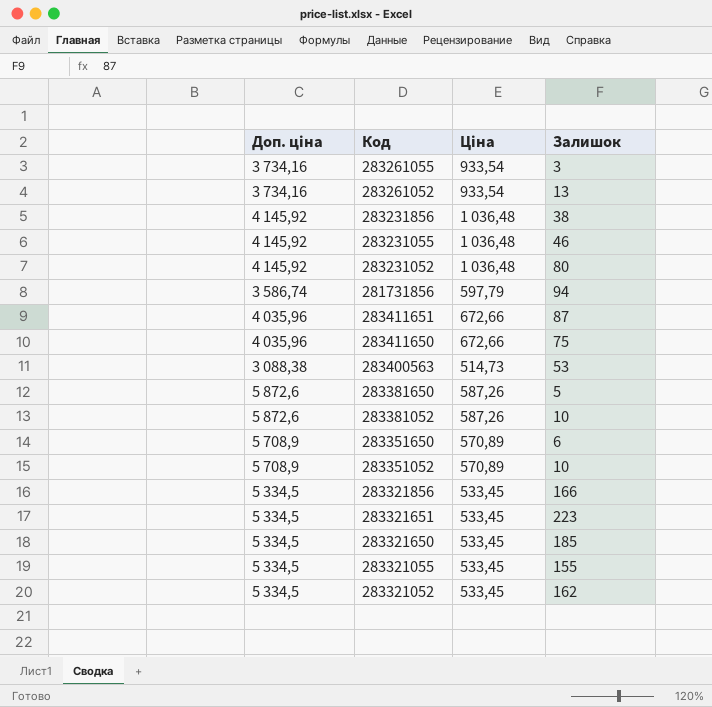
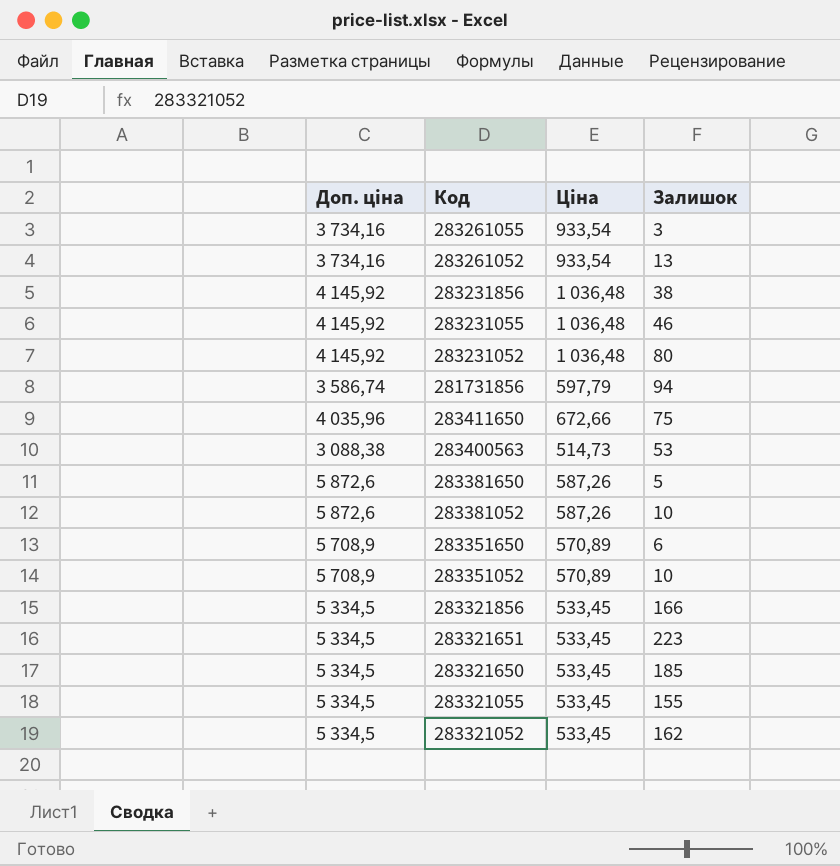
row 283411651: 4 035,96 | 672,66 | 87 -> none

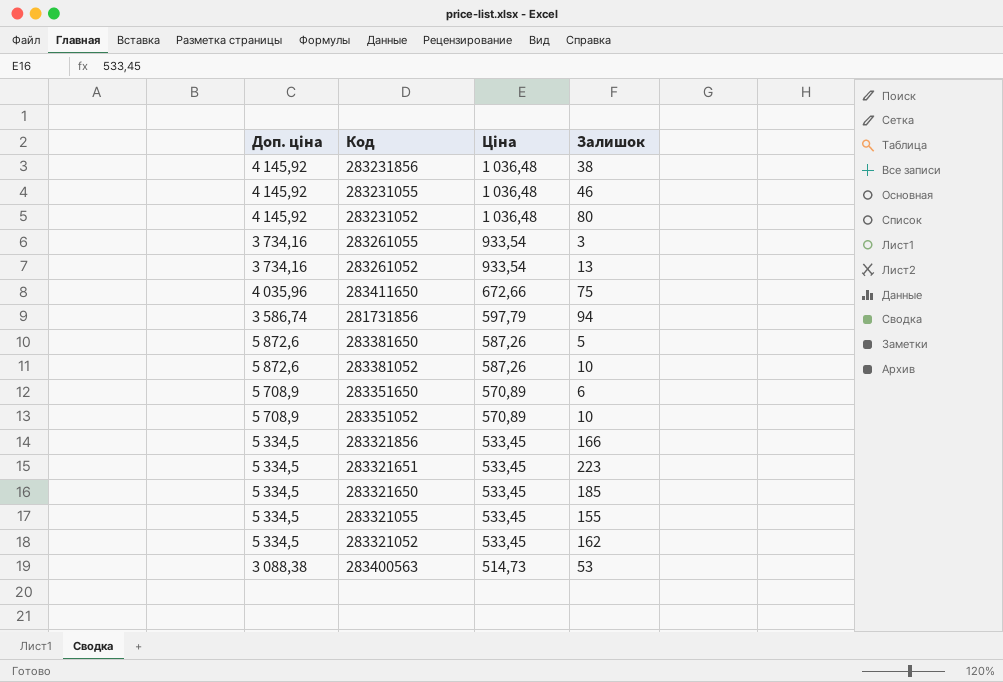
row order: none -> Ціна descending

